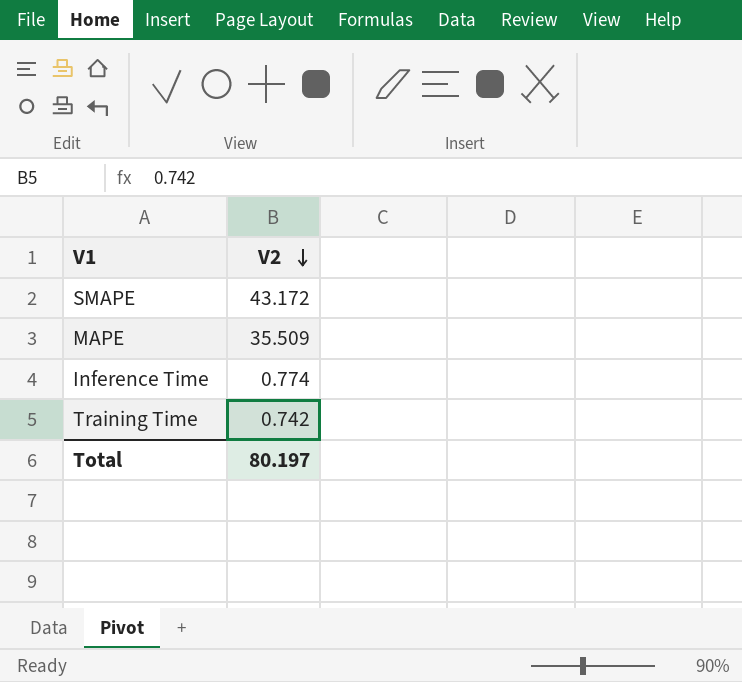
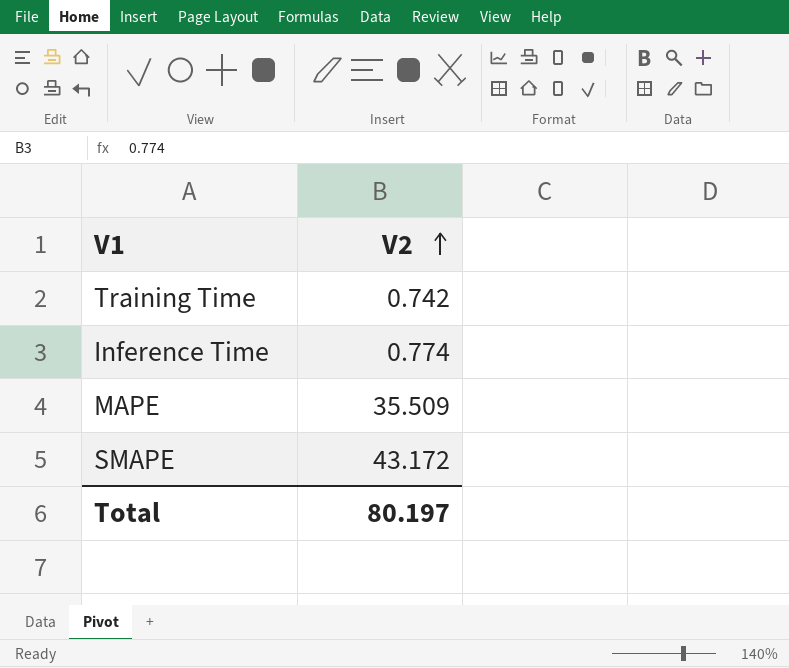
row order: V2 descending -> V2 ascending

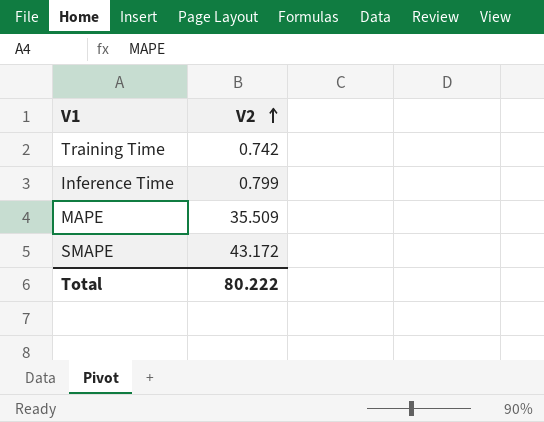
Inference Time | V2: 0.774 -> 0.799
Total | V2: 80.197 -> 80.222

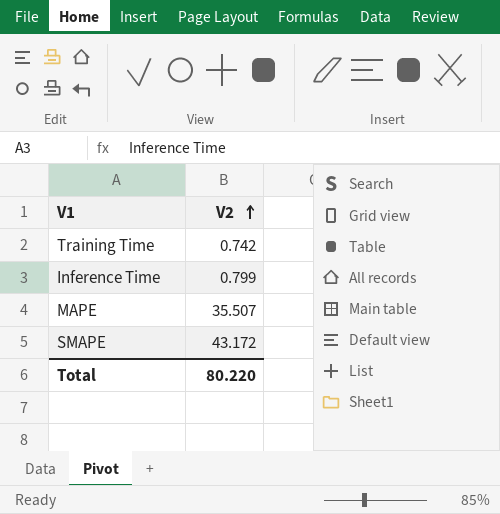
MAPE | V2: 35.509 -> 35.507
Total | V2: 80.222 -> 80.220

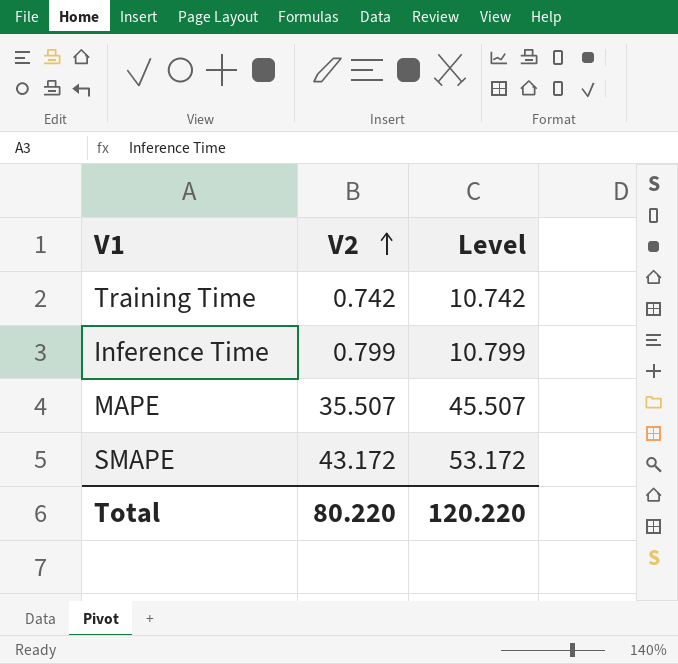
column Level | formula: none -> [V2] + 10

